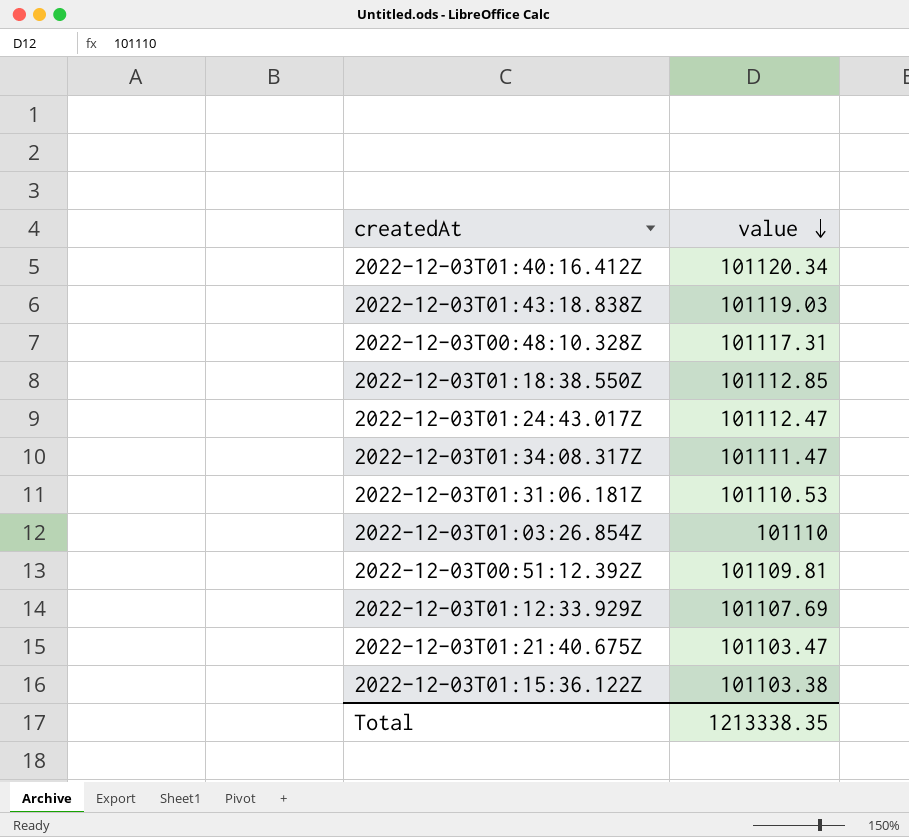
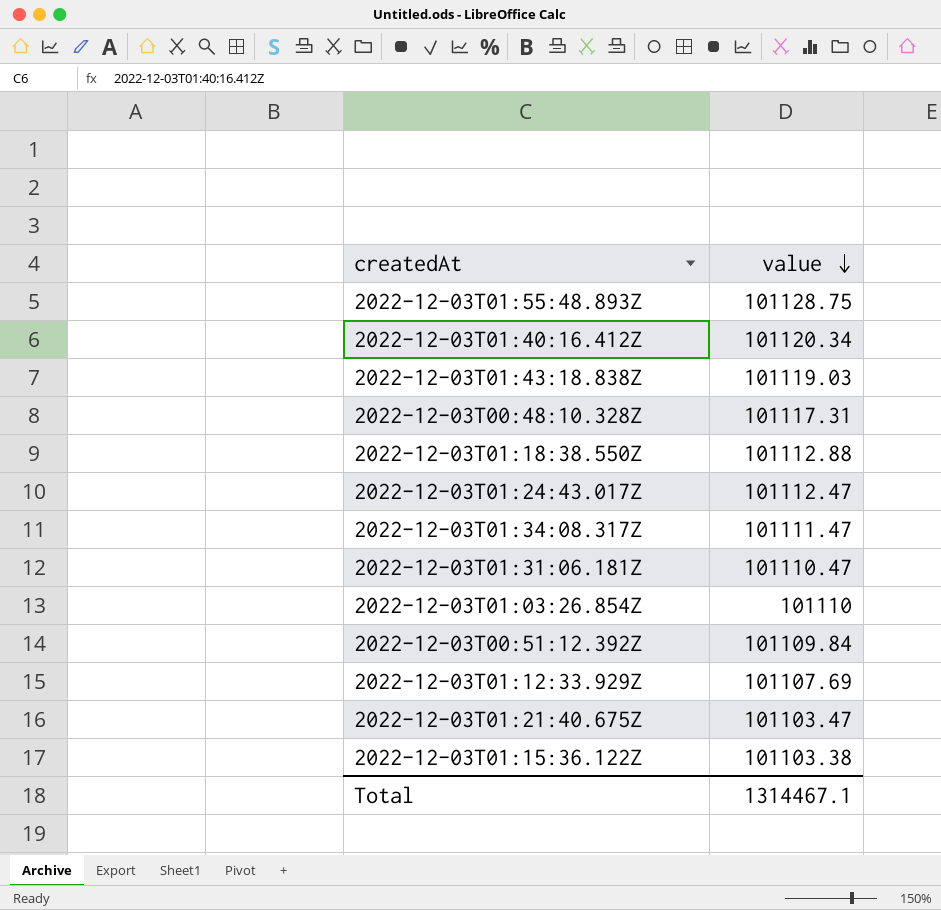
row 2022-12-03T01:55:48.893Z: none -> 101128.75
2022-12-03T01:18:38.550Z | value: 101112.85 -> 101112.88
2022-12-03T01:31:06.181Z | value: 101110.53 -> 101110.47
2022-12-03T00:51:12.392Z | value: 101109.81 -> 101109.84
Total | value: 1213338.35 -> 1314467.1

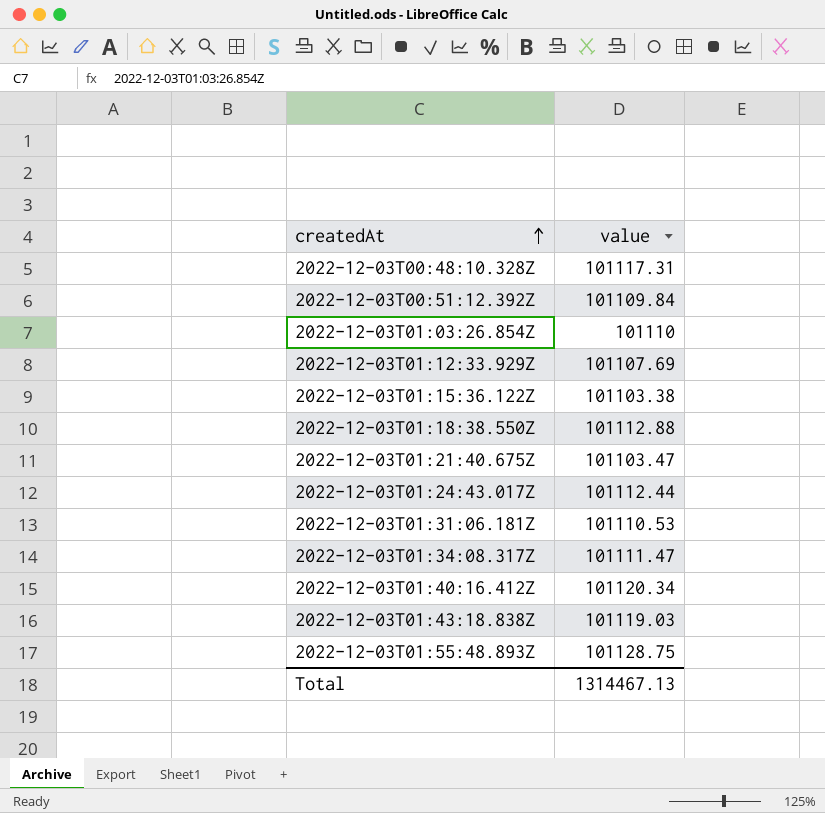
row order: value descending -> createdAt ascending
2022-12-03T01:24:43.017Z | value: 101112.47 -> 101112.44
2022-12-03T01:31:06.181Z | value: 101110.47 -> 101110.53
Total | value: 1314467.1 -> 1314467.13

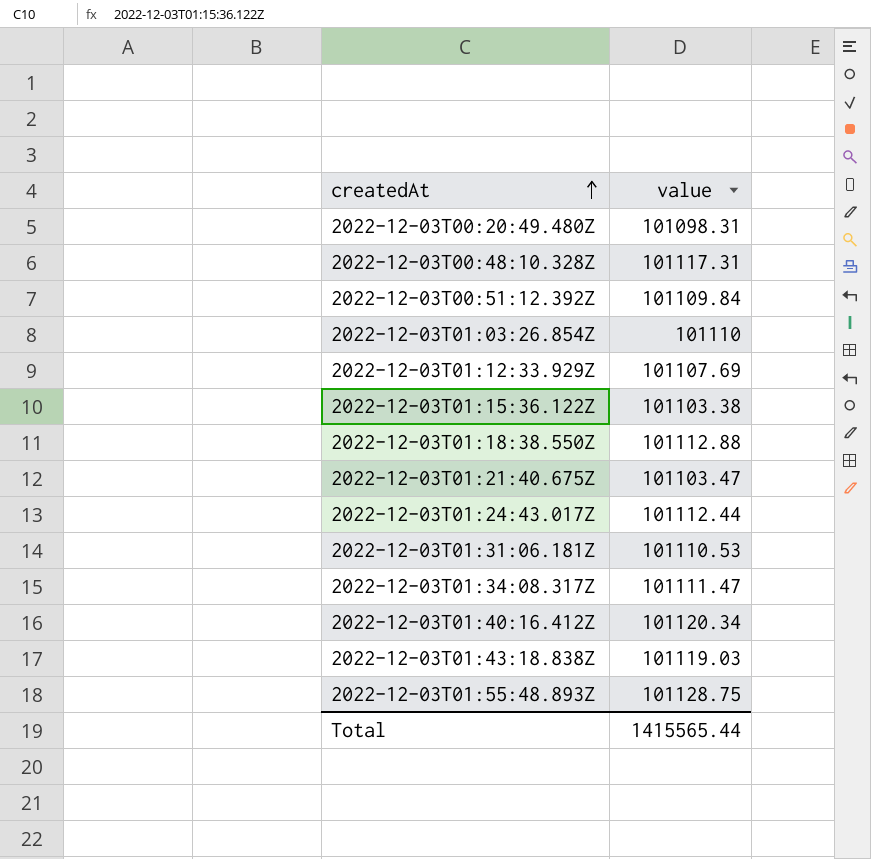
row 2022-12-03T00:20:49.480Z: none -> 101098.31
Total | value: 1314467.13 -> 1415565.44

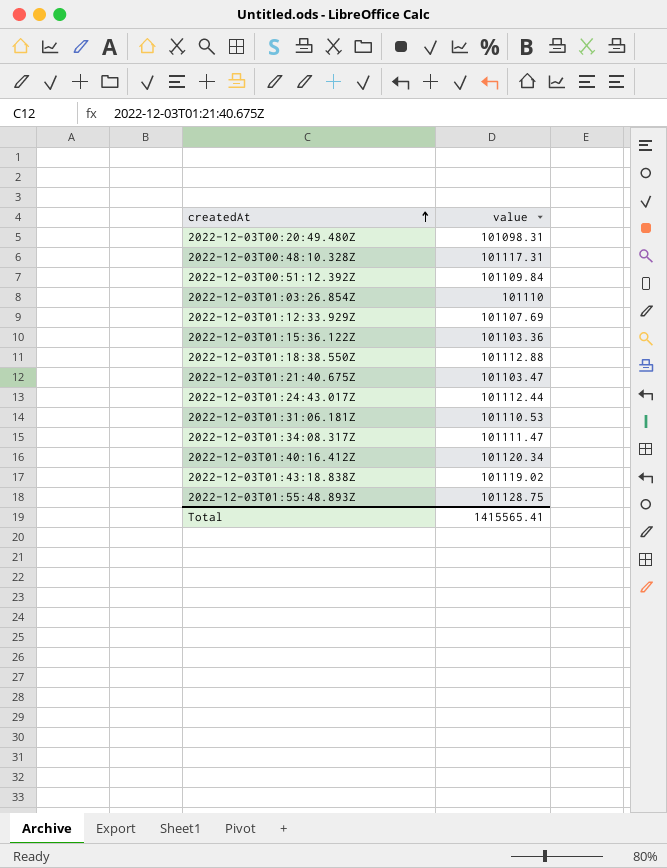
2022-12-03T01:15:36.122Z | value: 101103.38 -> 101103.36
2022-12-03T01:43:18.838Z | value: 101119.03 -> 101119.02
Total | value: 1415565.44 -> 1415565.41

